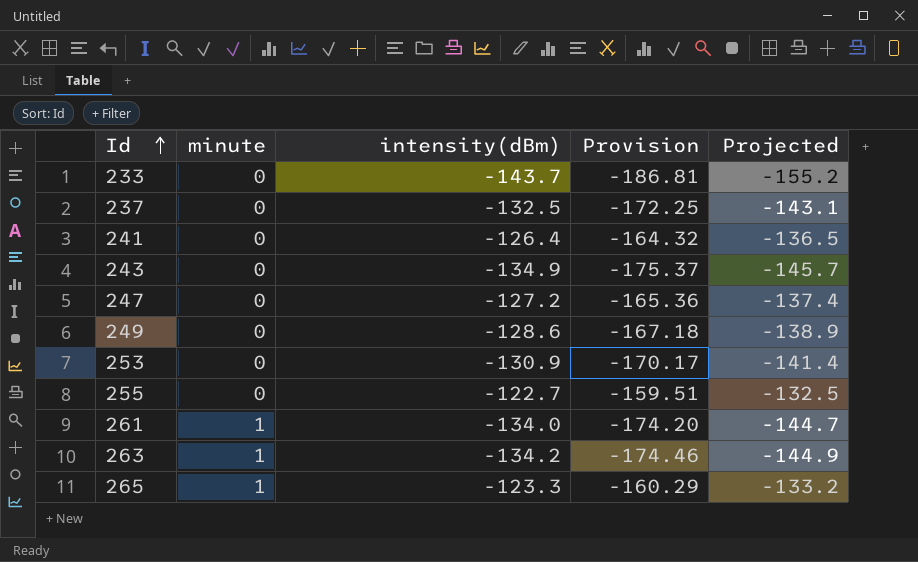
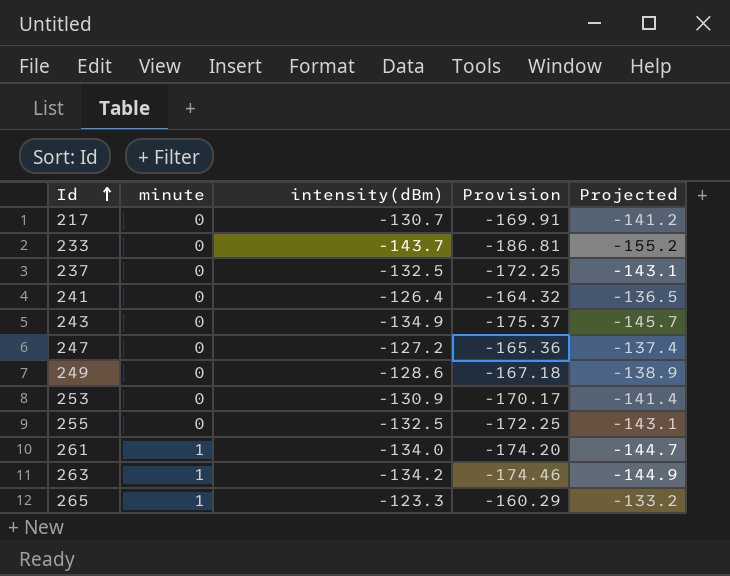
row 217: none -> 0 | -130.7 | -169.91 | -141.2
255 | intensity(dBm): -122.7 -> -132.5
255 | Provision: -159.51 -> -172.25
255 | Projected: -132.5 -> -143.1

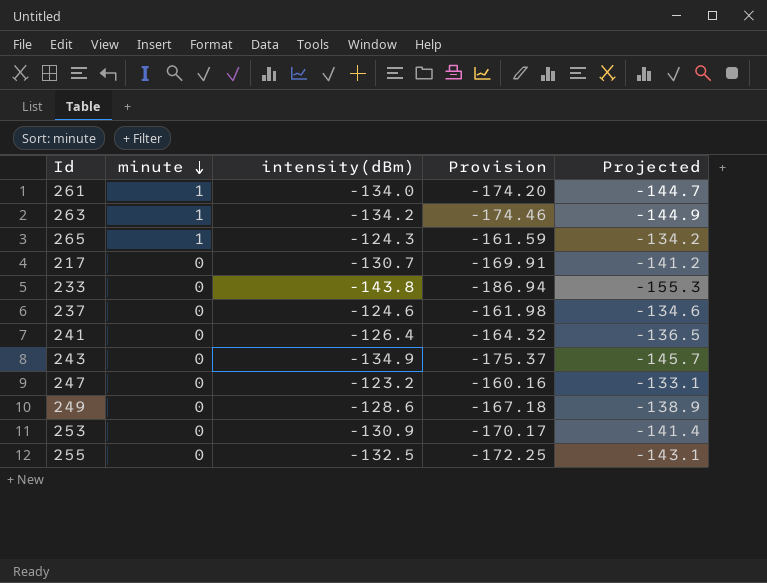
row order: Id ascending -> minute descending
265 | intensity(dBm): -123.3 -> -124.3
265 | Provision: -160.29 -> -161.59
265 | Projected: -133.2 -> -134.2
233 | intensity(dBm): -143.7 -> -143.8
233 | Provision: -186.81 -> -186.94
233 | Projected: -155.2 -> -155.3
237 | intensity(dBm): -132.5 -> -124.6
237 | Provision: -172.25 -> -161.98
237 | Projected: -143.1 -> -134.6
247 | intensity(dBm): -127.2 -> -123.2
247 | Provision: -165.36 -> -160.16
247 | Projected: -137.4 -> -133.1

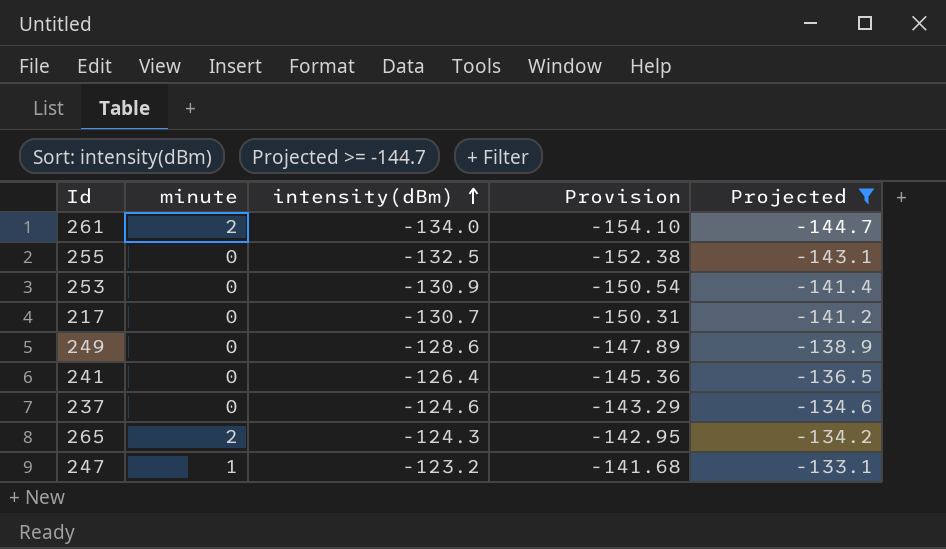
filter: none -> Projected >= -144.7
row order: minute descending -> intensity(dBm) ascending
column Provision | formula: [intensity(dBm)] * 1.3 -> [intensity(dBm)] * 1.15
261 | minute: 1 -> 2
265 | minute: 1 -> 2
247 | minute: 0 -> 1

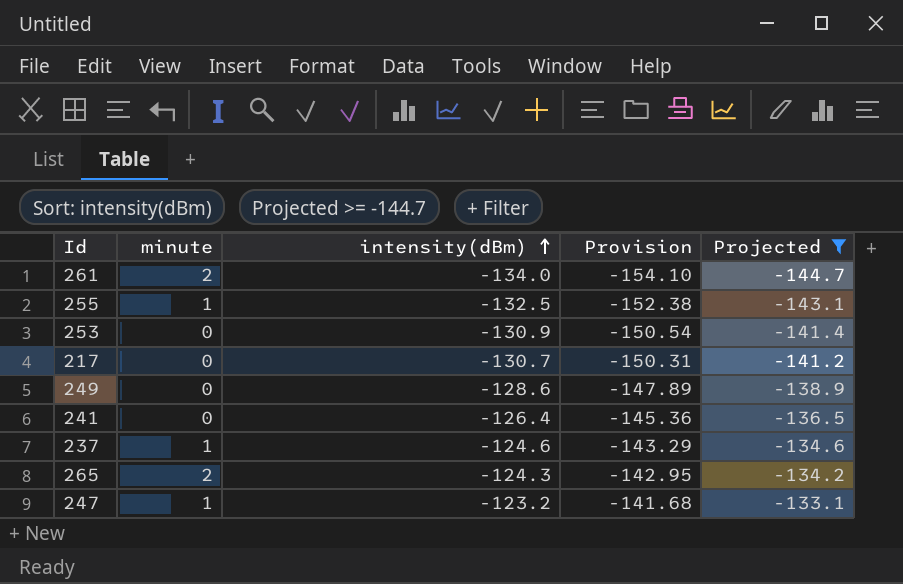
255 | minute: 0 -> 1
237 | minute: 0 -> 1

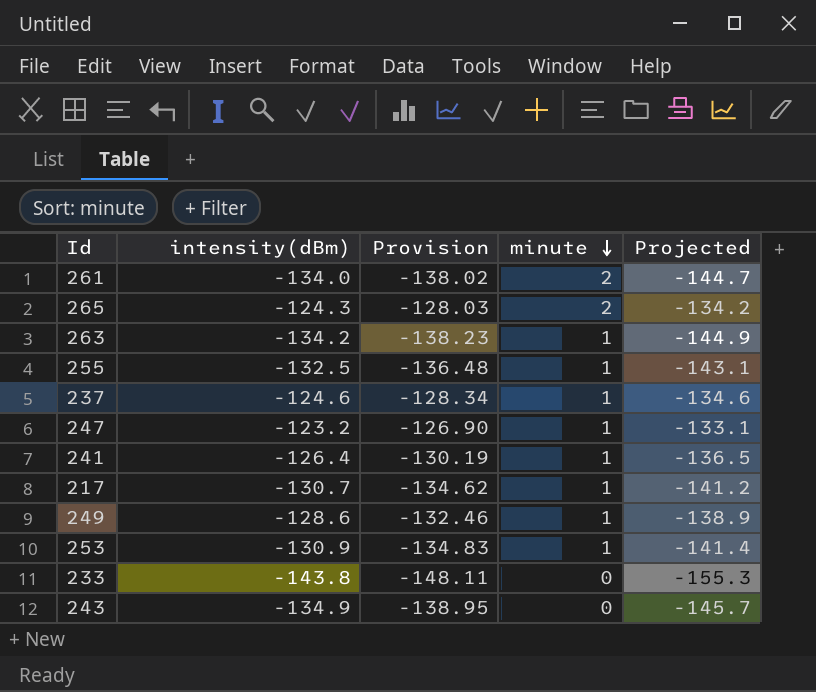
filter: Projected >= -144.7 -> none
row order: intensity(dBm) ascending -> minute descending
column Provision | formula: [intensity(dBm)] * 1.15 -> [intensity(dBm)] * 1.03
column minute | position: 2 -> 4
241 | minute: 0 -> 1
217 | minute: 0 -> 1
249 | minute: 0 -> 1
253 | minute: 0 -> 1

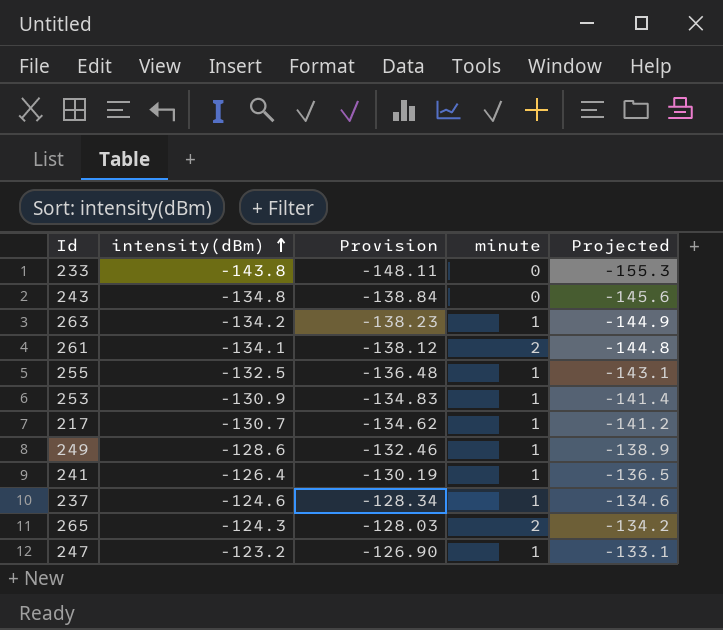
row order: minute descending -> intensity(dBm) ascending
243 | intensity(dBm): -134.9 -> -134.8
243 | Provision: -138.95 -> -138.84
243 | Projected: -145.7 -> -145.6
261 | intensity(dBm): -134.0 -> -134.1
261 | Provision: -138.02 -> -138.12
261 | Projected: -144.7 -> -144.8

